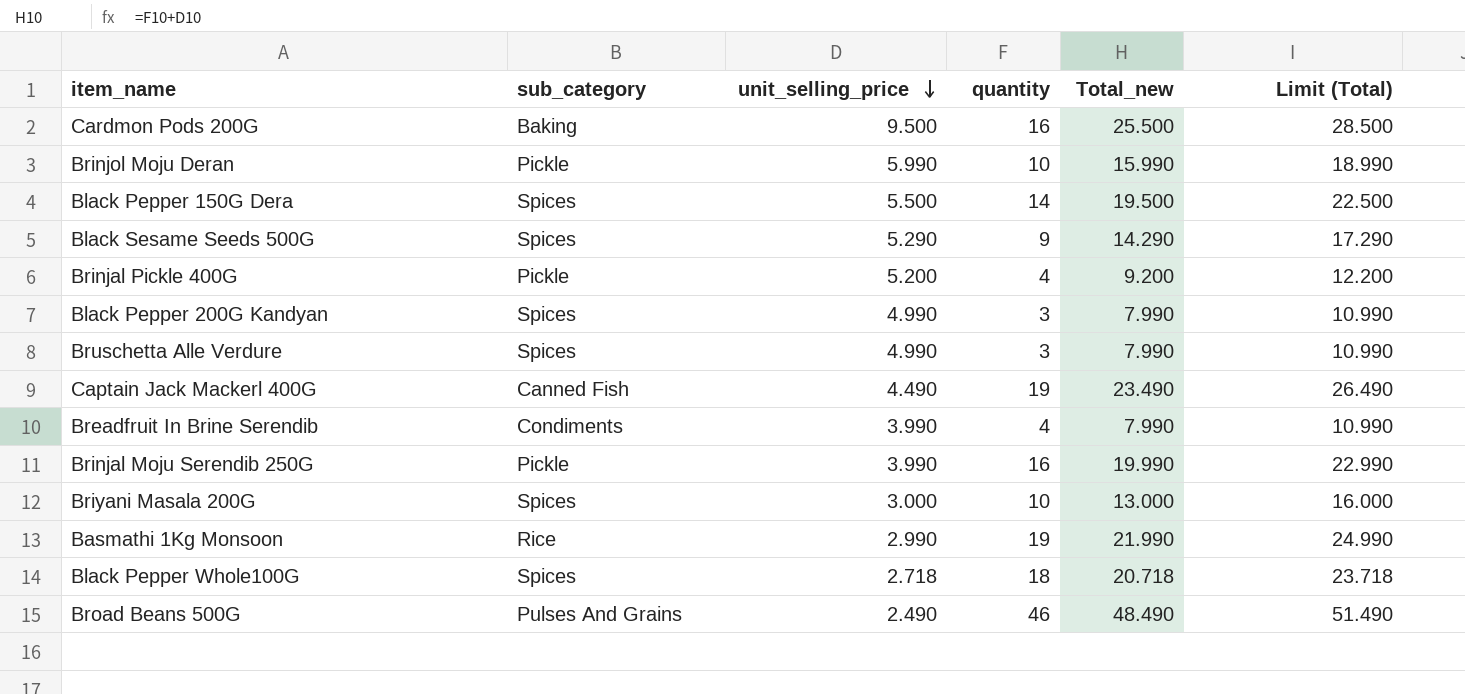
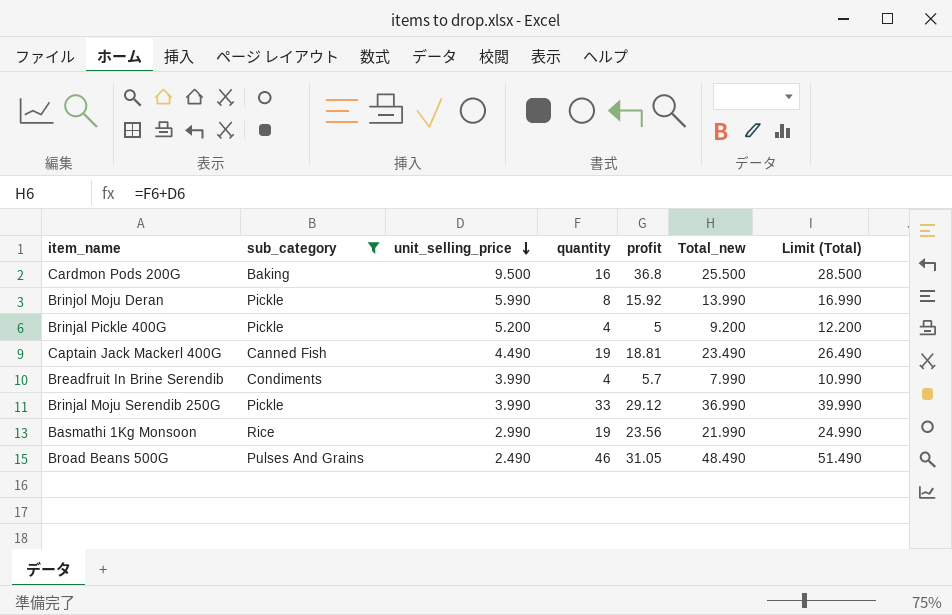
filter: none -> sub_category != Spices
column profit | position: none -> 5
Brinjol Moju Deran | quantity: 10 -> 8
Brinjol Moju Deran | Total_new: 15.990 -> 13.990
Brinjol Moju Deran | Limit (Total): 18.990 -> 16.990
Brinjal Moju Serendib 250G | quantity: 16 -> 33
Brinjal Moju Serendib 250G | Total_new: 19.990 -> 36.990
Brinjal Moju Serendib 250G | Limit (Total): 22.990 -> 39.990

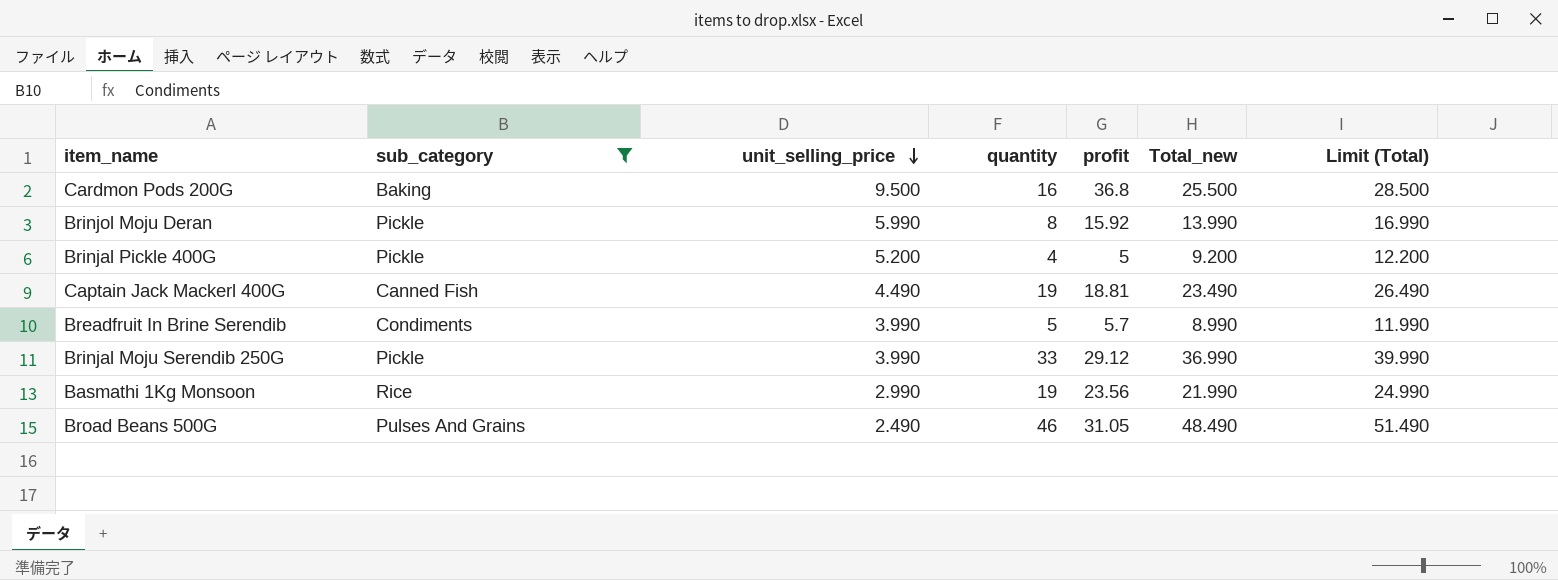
Breadfruit In Brine Serendib | quantity: 4 -> 5
Breadfruit In Brine Serendib | Total_new: 7.990 -> 8.990
Breadfruit In Brine Serendib | Limit (Total): 10.990 -> 11.990

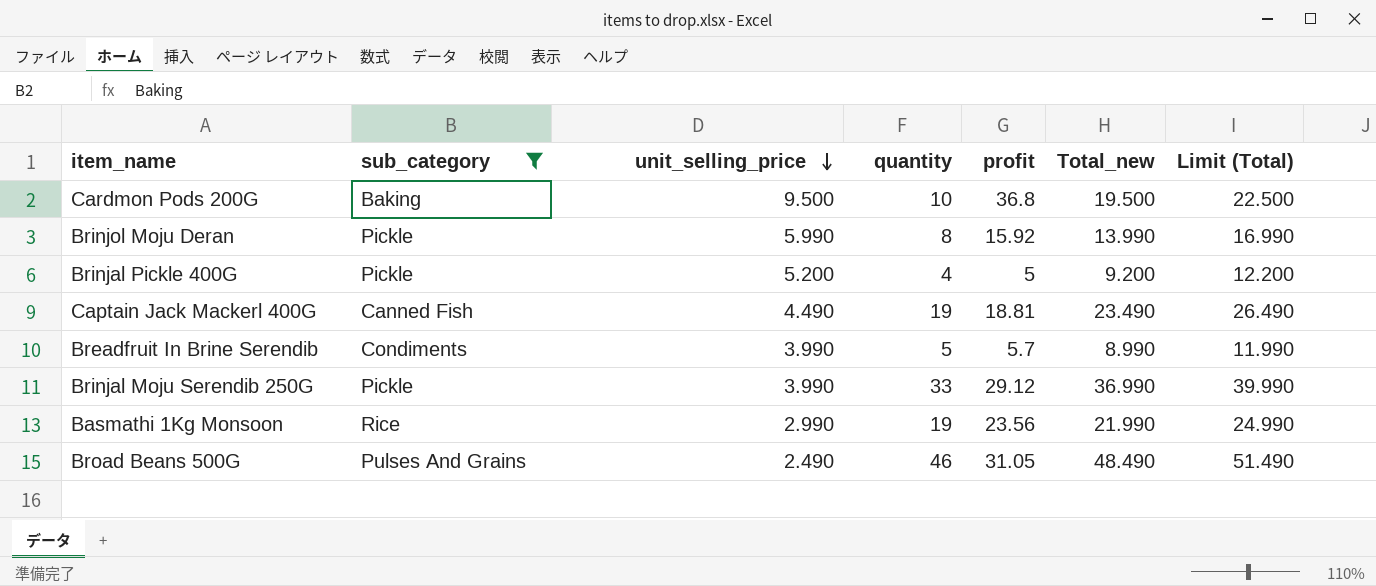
Cardmon Pods 200G | quantity: 16 -> 10
Cardmon Pods 200G | Total_new: 25.500 -> 19.500
Cardmon Pods 200G | Limit (Total): 28.500 -> 22.500

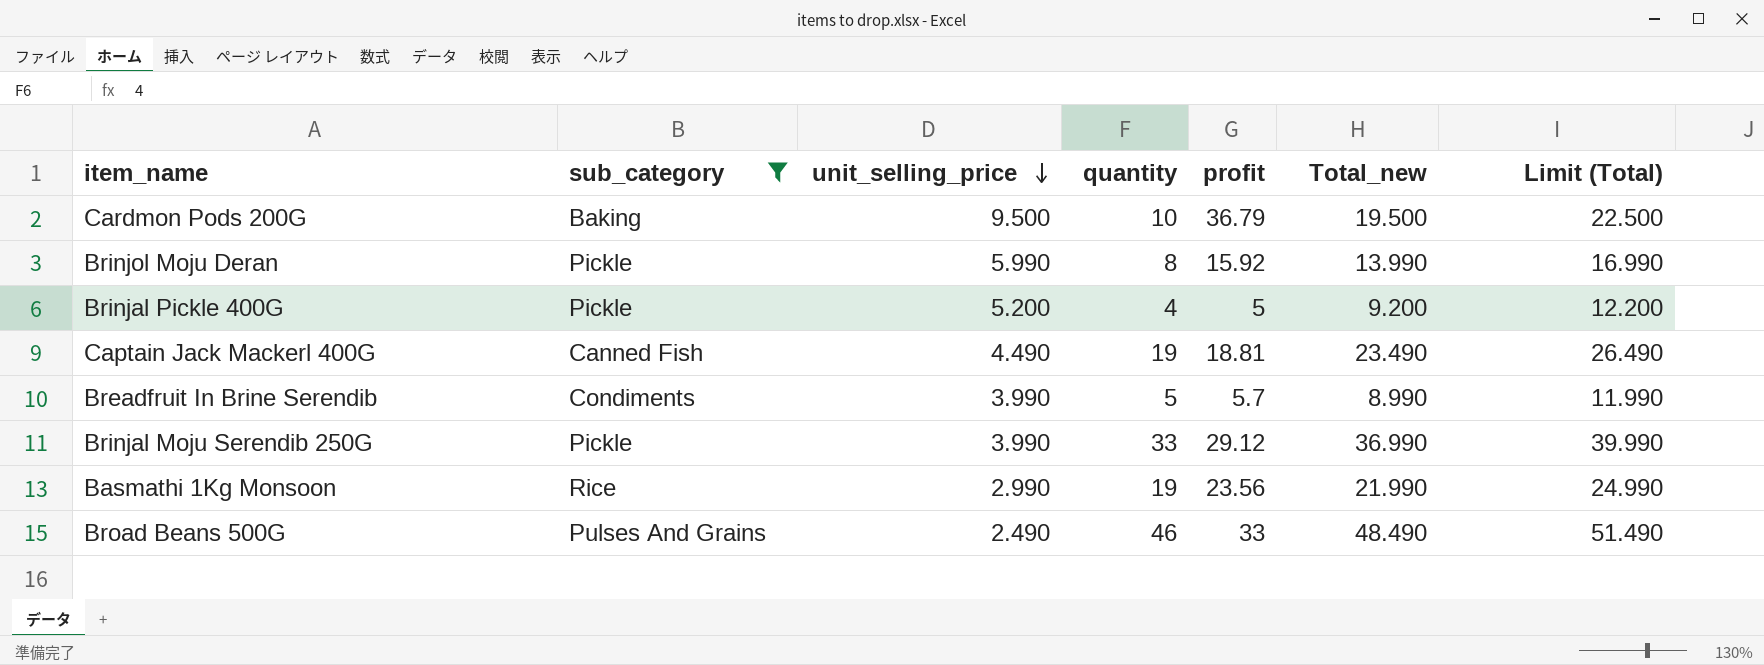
Cardmon Pods 200G | profit: 36.8 -> 36.79
Broad Beans 500G | profit: 31.05 -> 33

